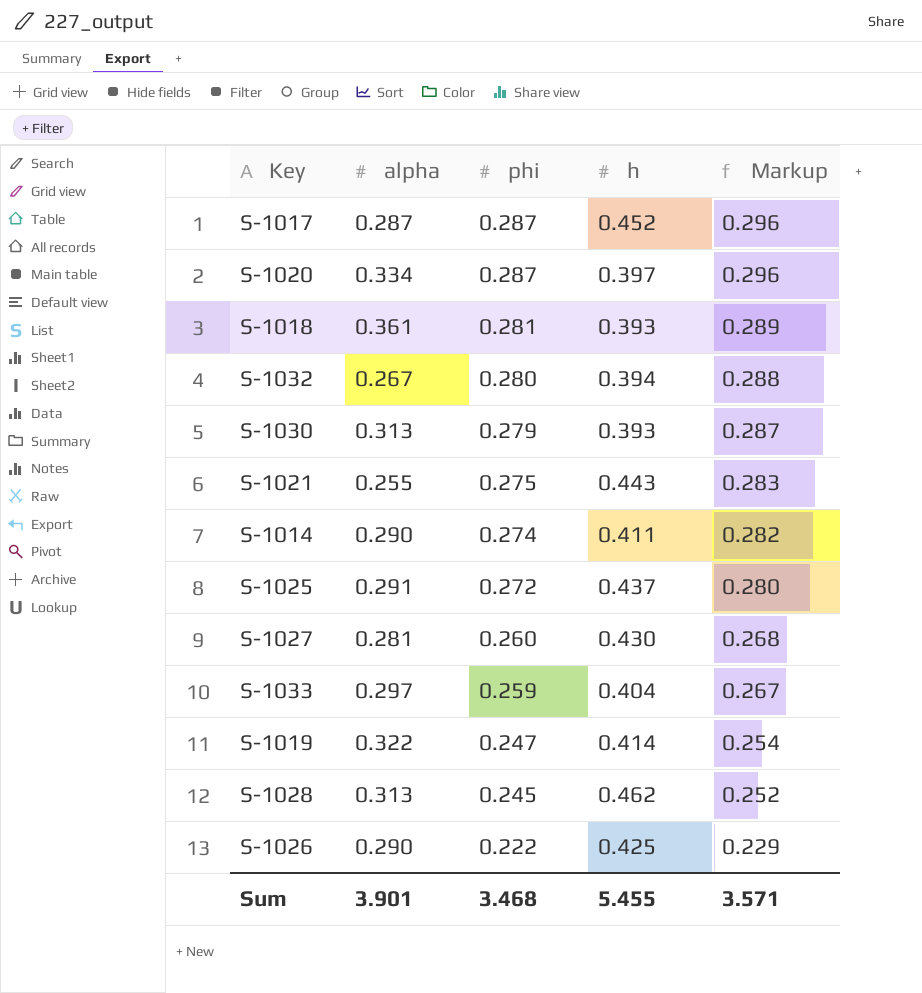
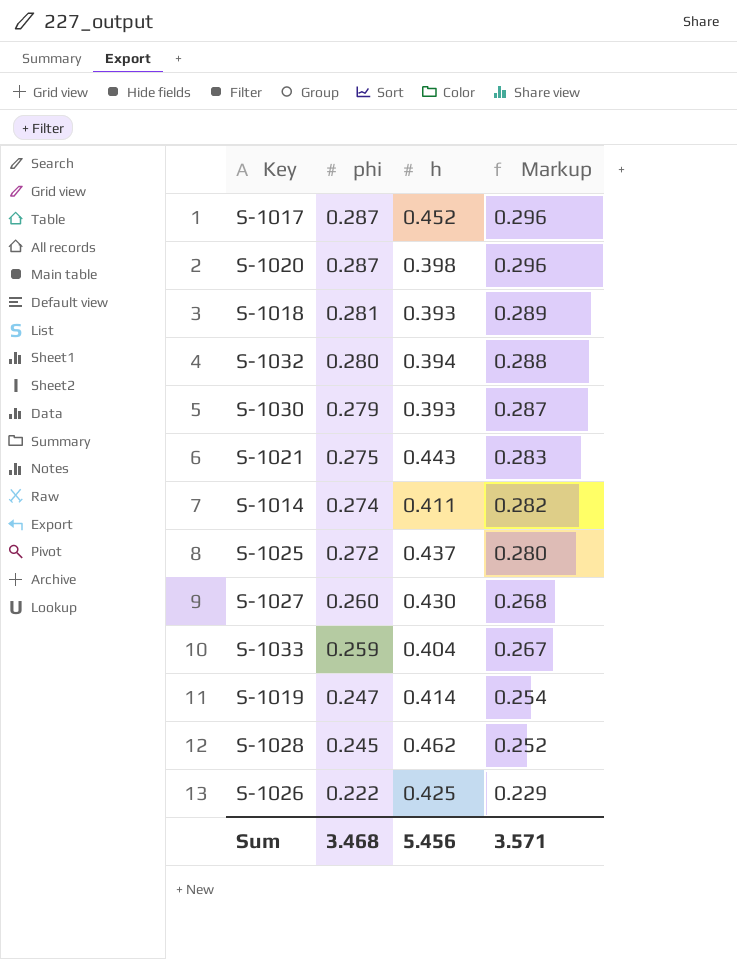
column alpha | position: 2 -> none
S-1020 | h: 0.397 -> 0.398
Sum | h: 5.455 -> 5.456

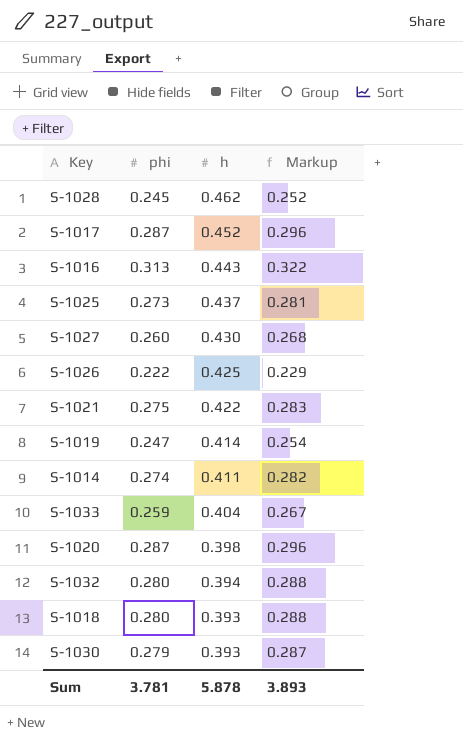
row order: phi descending -> h descending
row S-1016: none -> 0.313 | 0.443 | 0.322
S-1025 | phi: 0.272 -> 0.273
S-1025 | Markup: 0.280 -> 0.281
S-1021 | h: 0.443 -> 0.422
S-1018 | phi: 0.281 -> 0.280
S-1018 | Markup: 0.289 -> 0.288
Sum | phi: 3.468 -> 3.781
Sum | h: 5.456 -> 5.878
Sum | Markup: 3.571 -> 3.893

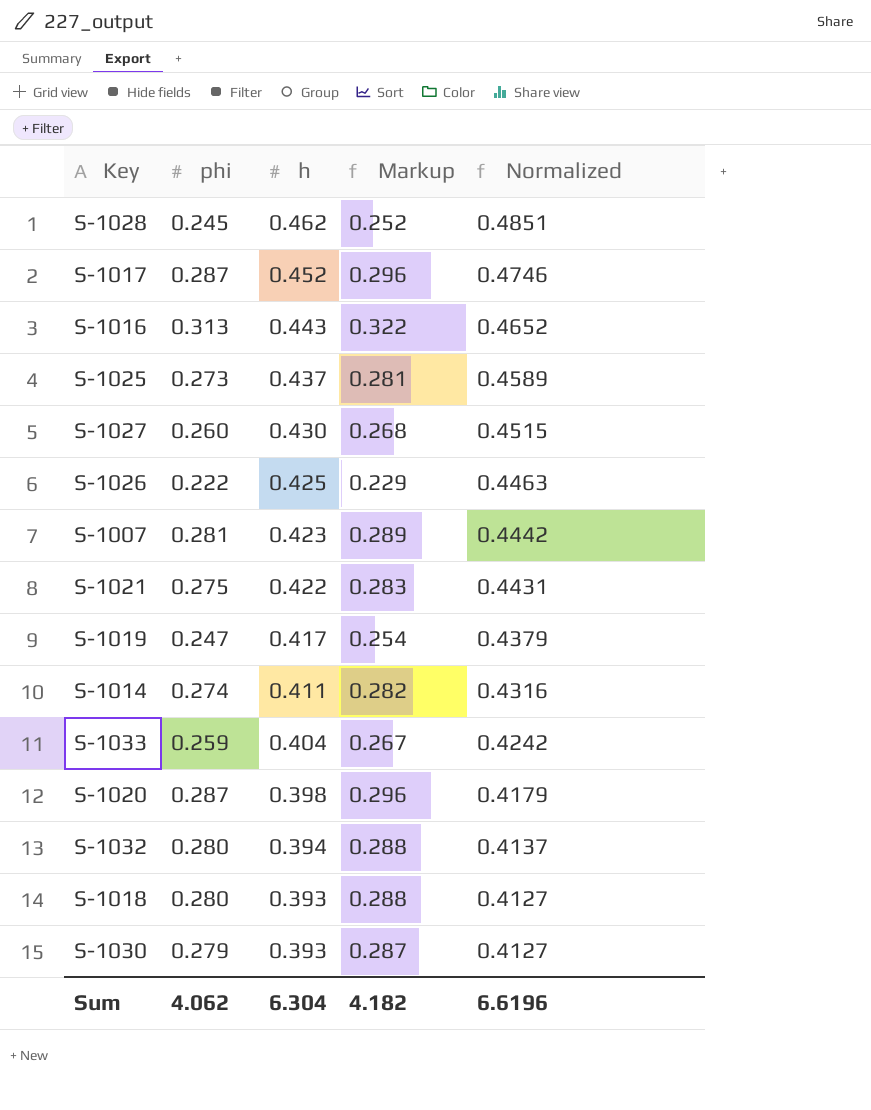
column Normalized | formula: none -> [h] * 1.05
row S-1007: none -> 0.281 | 0.423 | 0.289 | 0.4442
S-1019 | h: 0.414 -> 0.417
Sum | phi: 3.781 -> 4.062
Sum | h: 5.878 -> 6.304
Sum | Markup: 3.893 -> 4.182

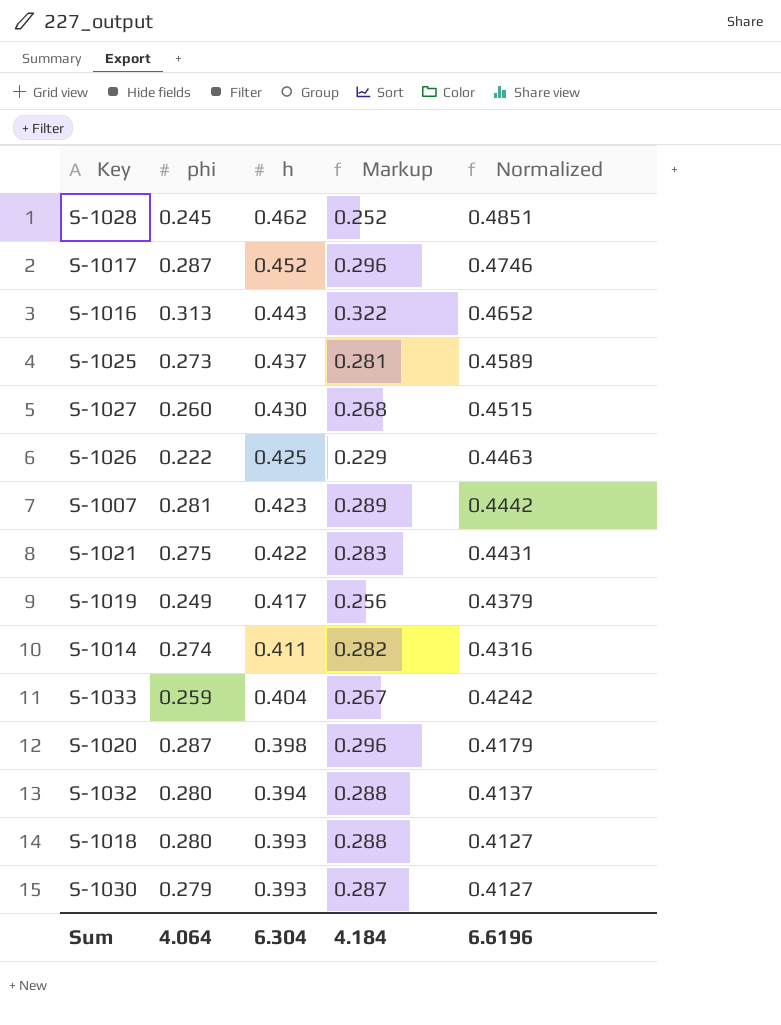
S-1019 | phi: 0.247 -> 0.249
S-1019 | Markup: 0.254 -> 0.256
Sum | phi: 4.062 -> 4.064
Sum | Markup: 4.182 -> 4.184

